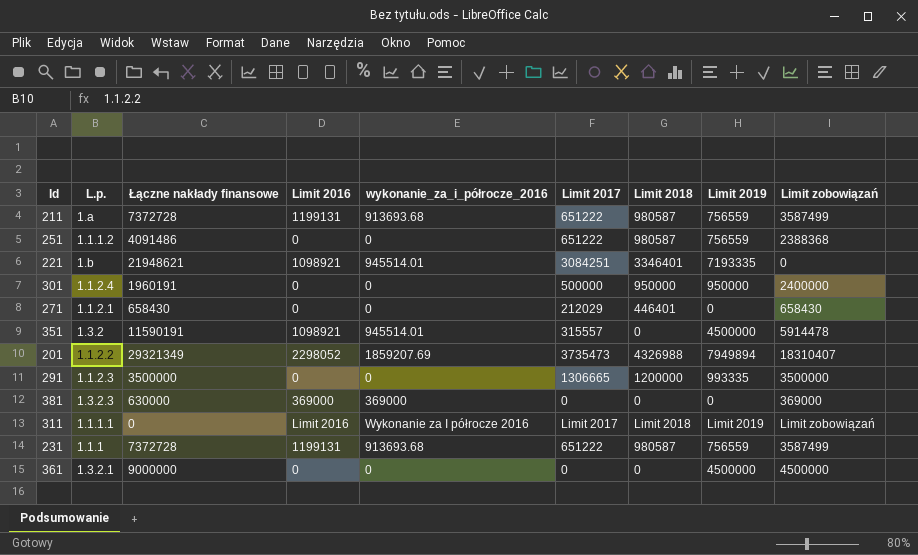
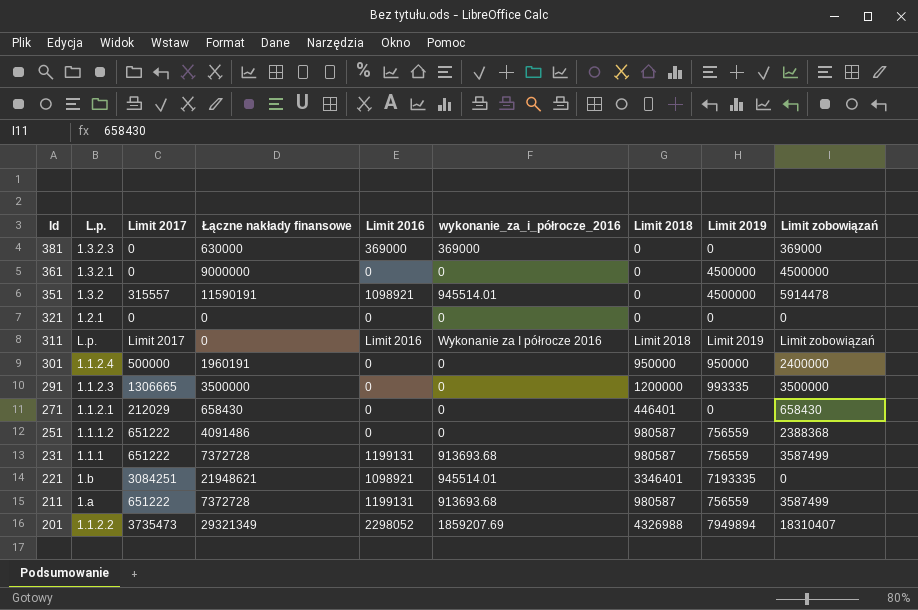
row order: none -> Id descending
column Limit 2017 | position: 6 -> 3
row 321: none -> 1.2.1 | 0 | 0 | 0 | 0 | 0 | 0 | 0
311 | L.p.: 1.1.1.1 -> L.p.

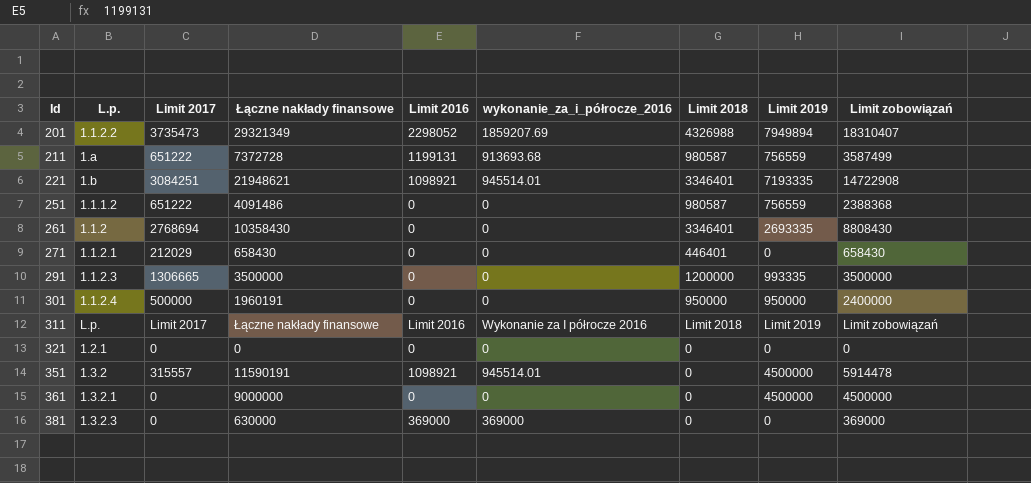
row order: Id descending -> Id ascending
row 231: 1.1.1 | 651222 | 7372728 | 1199131 | 913693.68 | 980587 | 756559 | 3587499 -> none
221 | Limit zobowiązań: 0 -> 14722908
row 261: none -> 1.1.2 | 2768694 | 10358430 | 0 | 0 | 3346401 | 2693335 | 8808430
311 | Łączne nakłady finansowe: 0 -> Łączne nakłady finansowe

